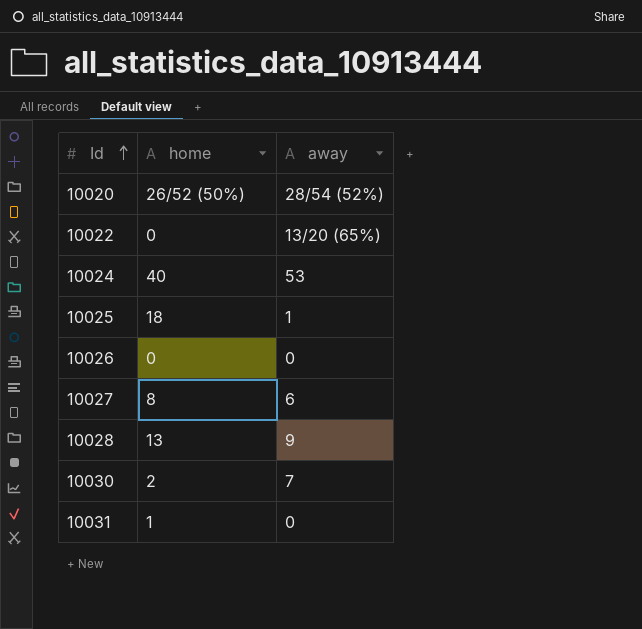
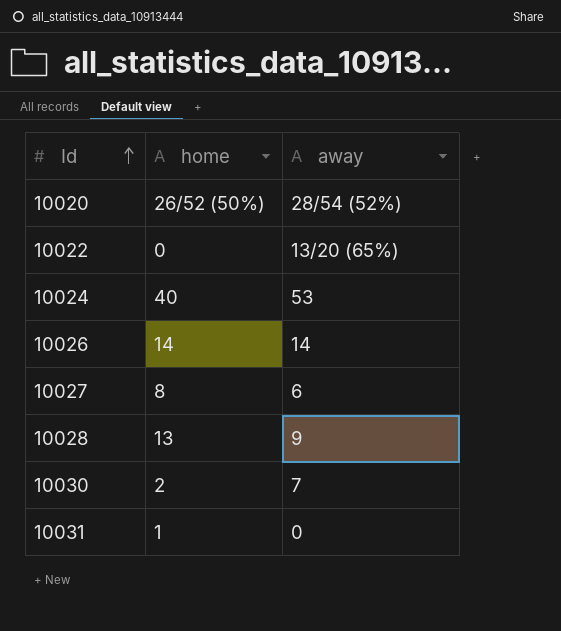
row 10025: 18 | 1 -> none
10026 | home: 0 -> 14
10026 | away: 0 -> 14

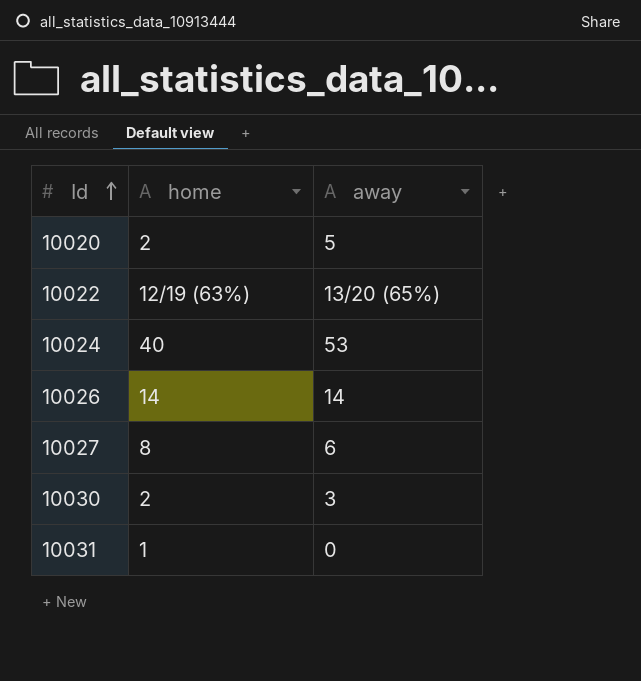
row 10028: 13 | 9 -> none
10020 | home: 26/52 (50%) -> 2
10020 | away: 28/54 (52%) -> 5
10022 | home: 0 -> 12/19 (63%)
10030 | away: 7 -> 3

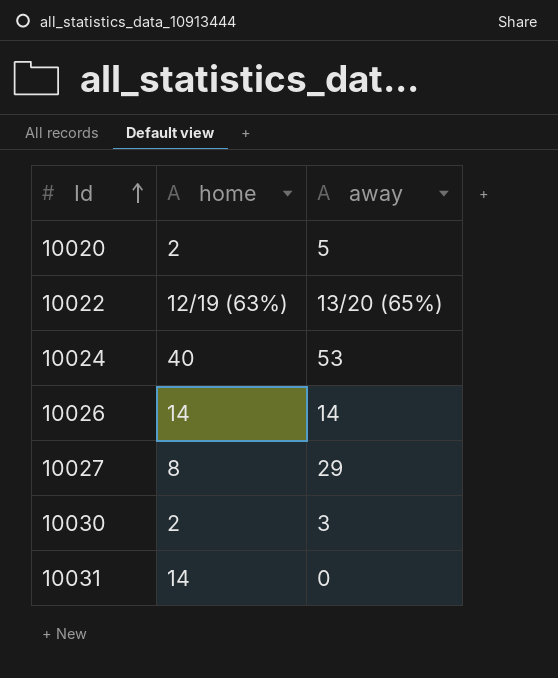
10027 | away: 6 -> 29
10031 | home: 1 -> 14

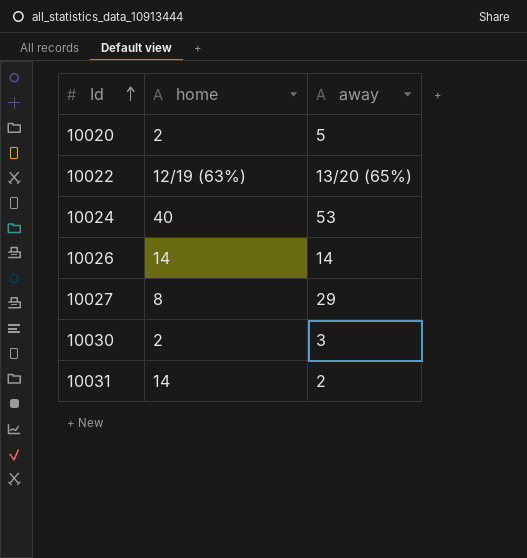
10031 | away: 0 -> 2

